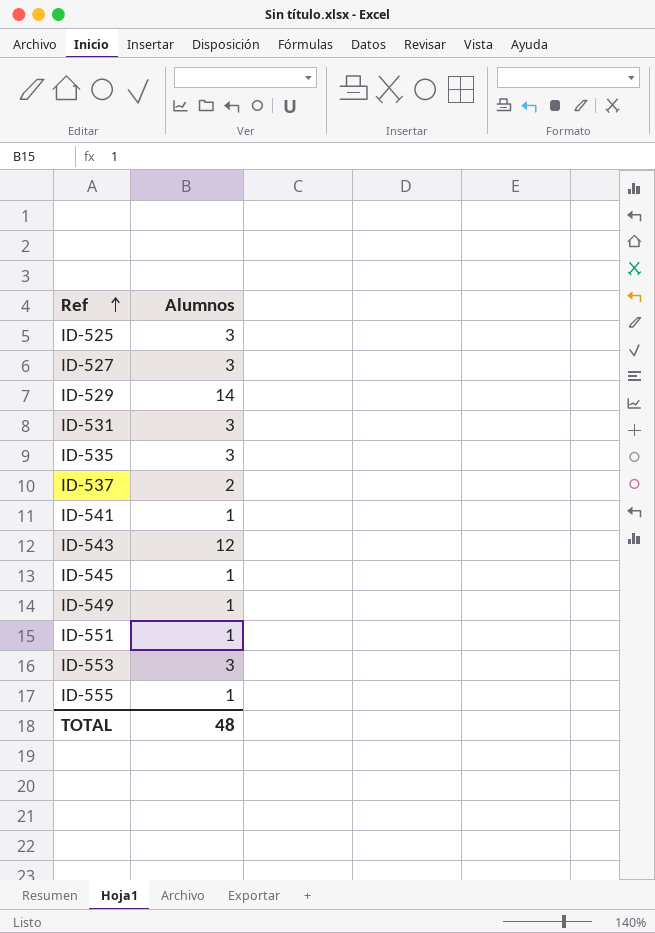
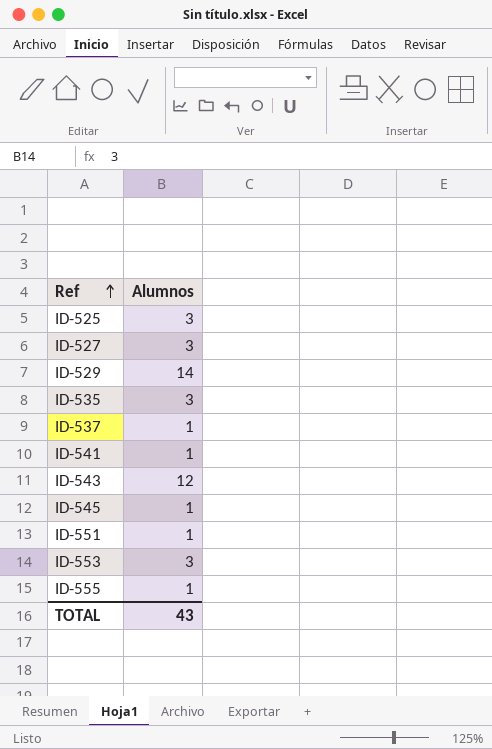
row ID-531: 3 -> none
row ID-549: 1 -> none
ID-537 | Alumnos: 2 -> 1
TOTAL | Alumnos: 48 -> 43

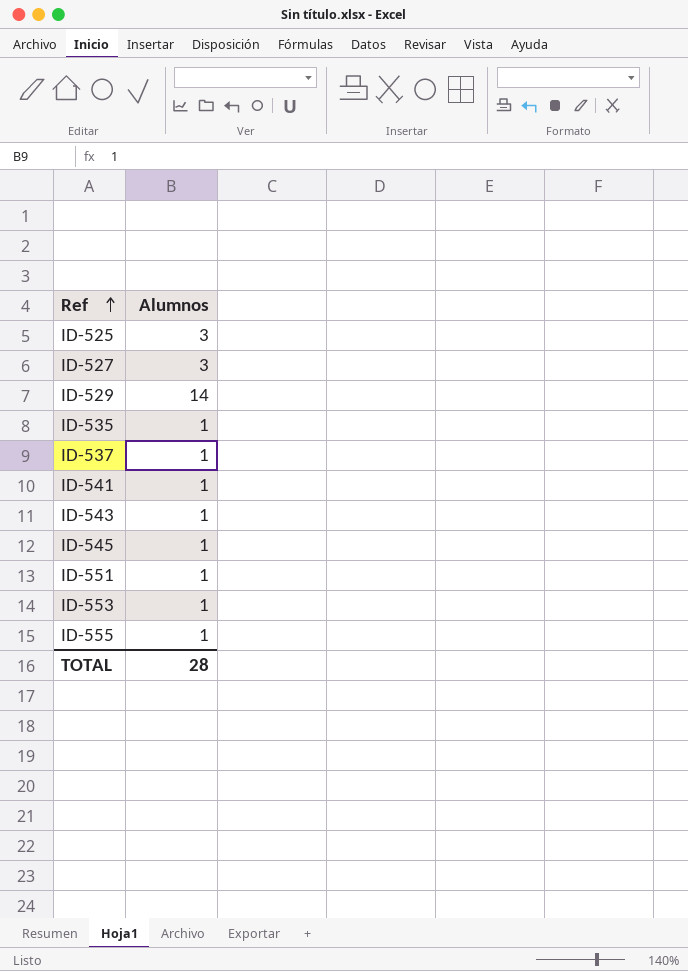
ID-535 | Alumnos: 3 -> 1
ID-543 | Alumnos: 12 -> 1
ID-553 | Alumnos: 3 -> 1
TOTAL | Alumnos: 43 -> 28

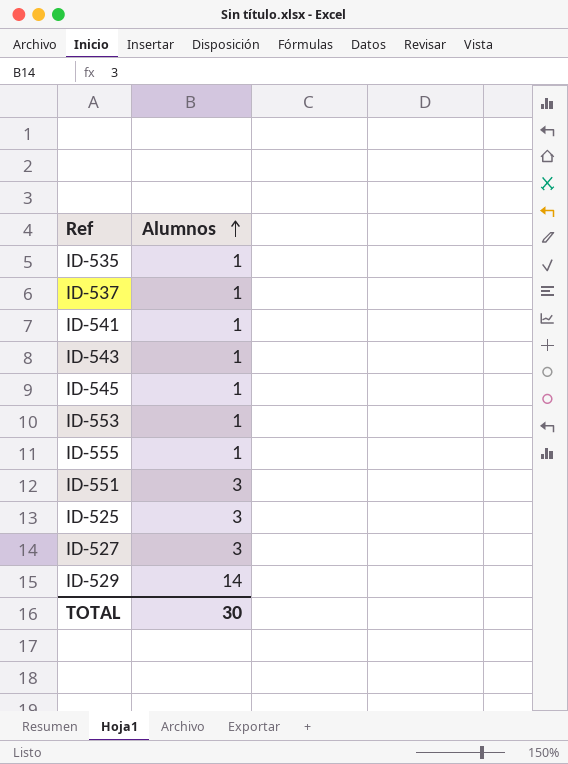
row order: Ref ascending -> Alumnos ascending
ID-551 | Alumnos: 1 -> 3
TOTAL | Alumnos: 28 -> 30

